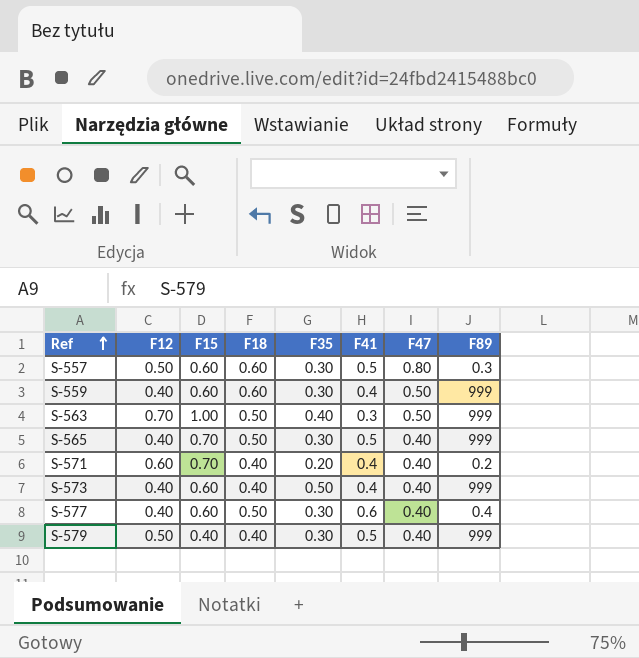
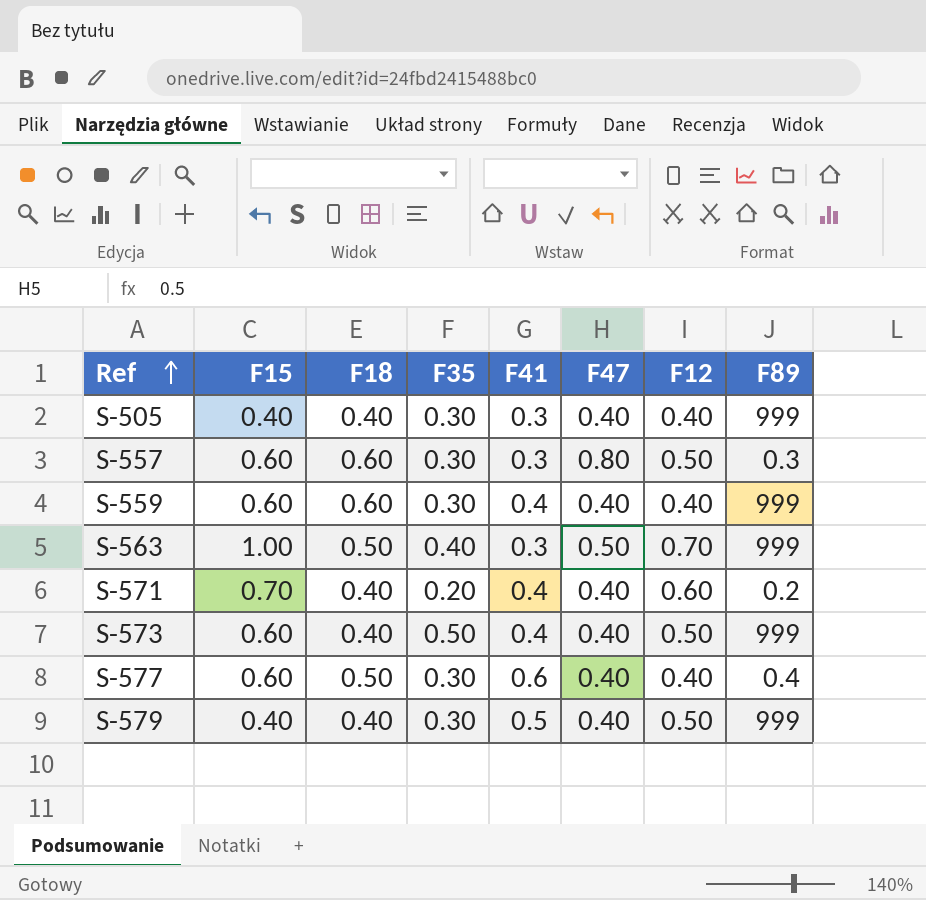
column F12 | position: 2 -> 7
row S-565: 0.40 | 0.70 | 0.50 | 0.30 | 0.5 | 0.40 | 999 -> none
row S-505: none -> 0.40 | 0.40 | 0.30 | 0.3 | 0.40 | 0.40 | 999
S-557 | F41: 0.5 -> 0.3
S-559 | F47: 0.50 -> 0.40
S-573 | F12: 0.40 -> 0.50

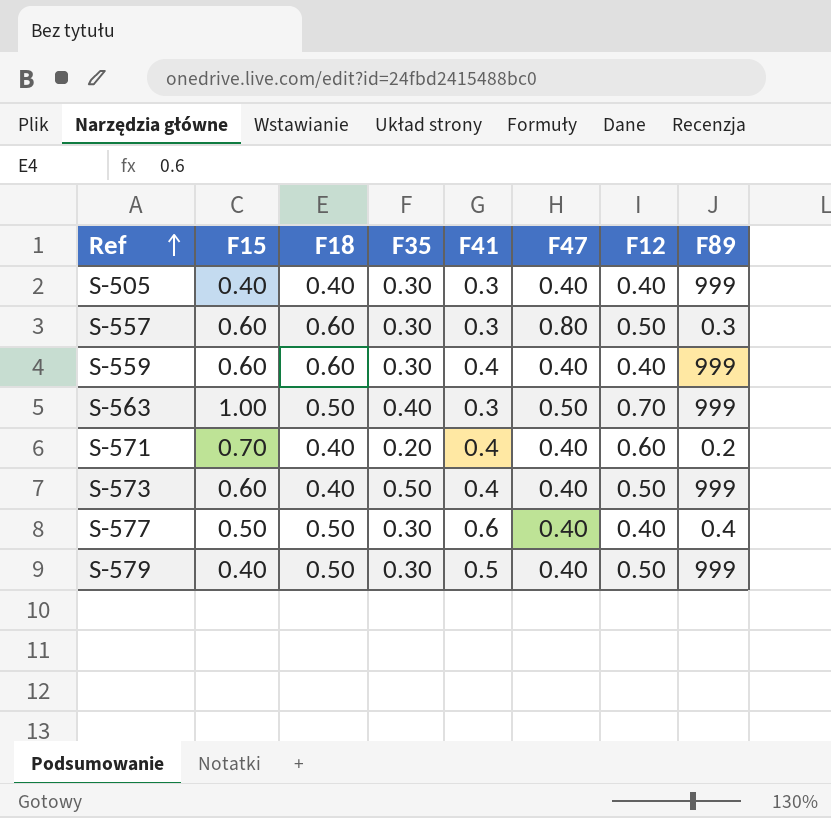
S-577 | F15: 0.60 -> 0.50
S-579 | F18: 0.40 -> 0.50

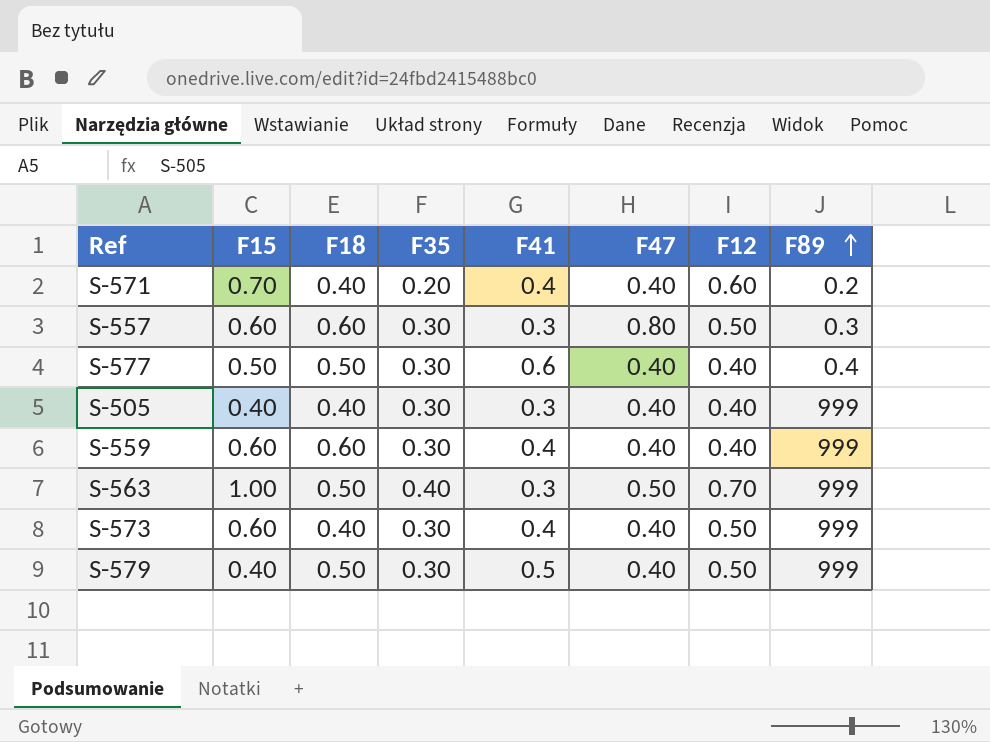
row order: Ref ascending -> F89 ascending
S-573 | F35: 0.50 -> 0.30

